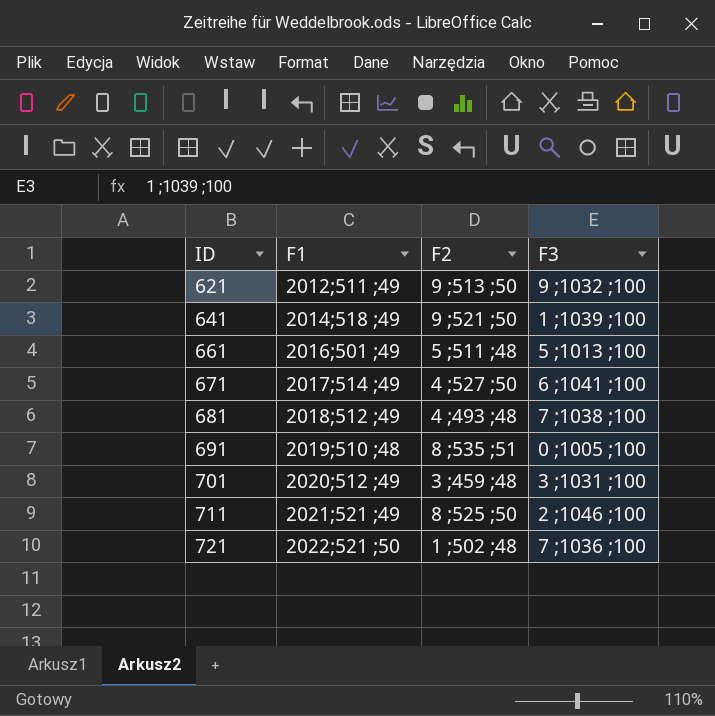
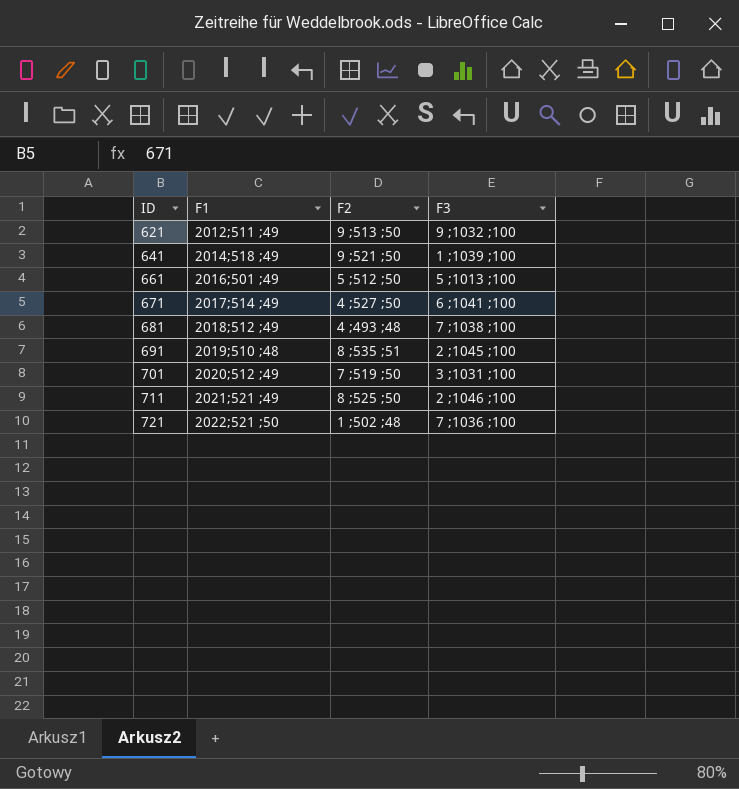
661 | F2: 5 ;511 ;48 -> 5 ;512 ;50
691 | F3: 0 ;1005 ;100 -> 2 ;1045 ;100
701 | F2: 3 ;459 ;48 -> 7 ;519 ;50

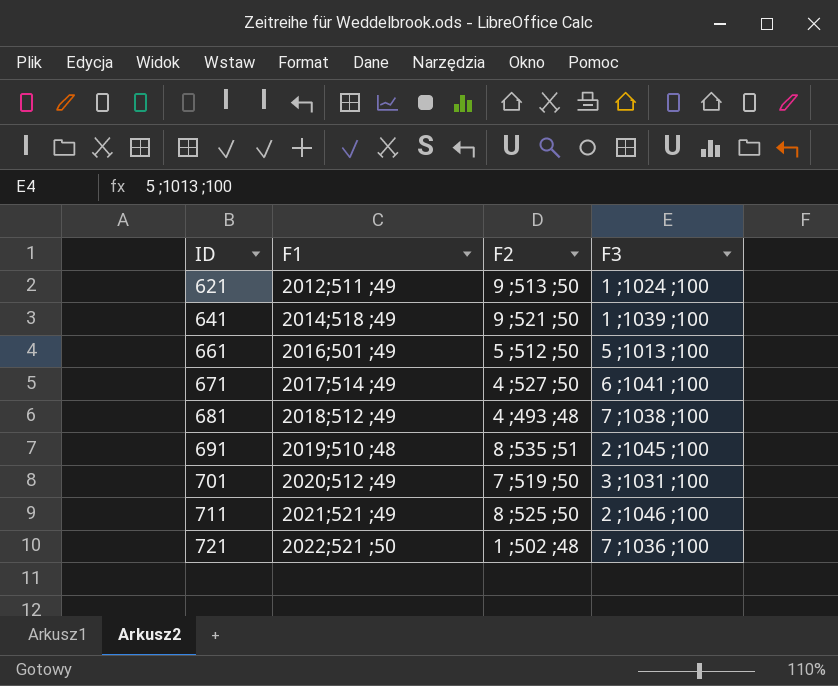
621 | F3: 9 ;1032 ;100 -> 1 ;1024 ;100

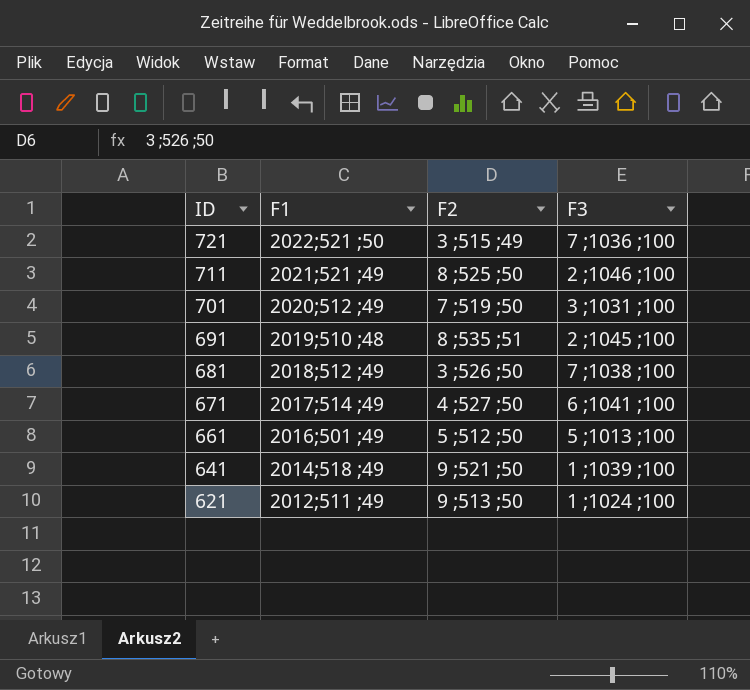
row order: ID ascending -> ID descending
721 | F2: 1 ;502 ;48 -> 3 ;515 ;49
681 | F2: 4 ;493 ;48 -> 3 ;526 ;50

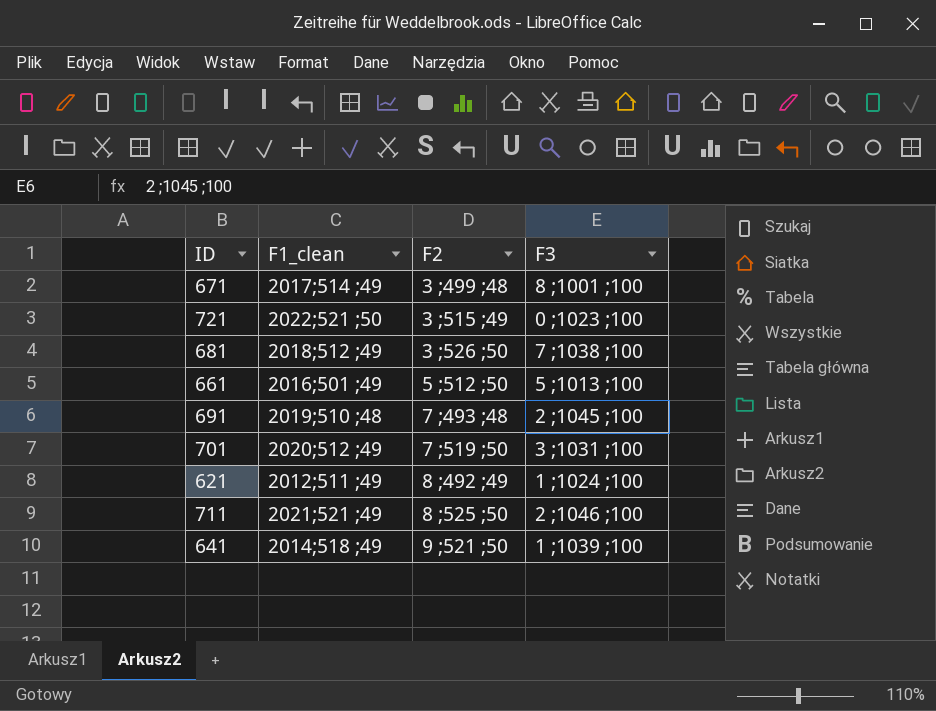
row order: ID descending -> F2 ascending
column name: F1 -> F1_clean
671 | F2: 4 ;527 ;50 -> 3 ;499 ;48
671 | F3: 6 ;1041 ;100 -> 8 ;1001 ;100
721 | F3: 7 ;1036 ;100 -> 0 ;1023 ;100
691 | F2: 8 ;535 ;51 -> 7 ;493 ;48
621 | F2: 9 ;513 ;50 -> 8 ;492 ;49

